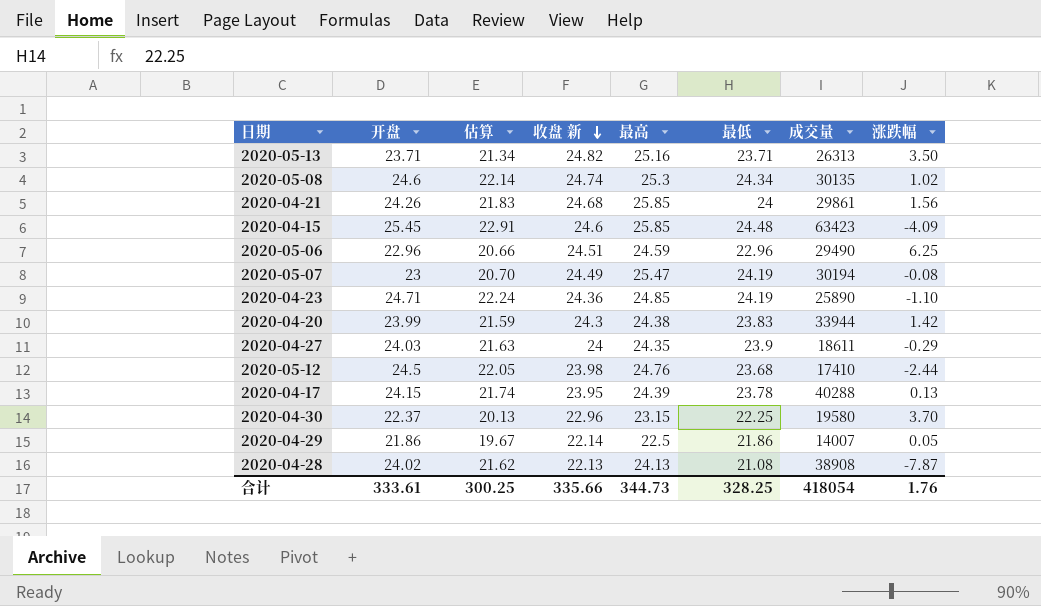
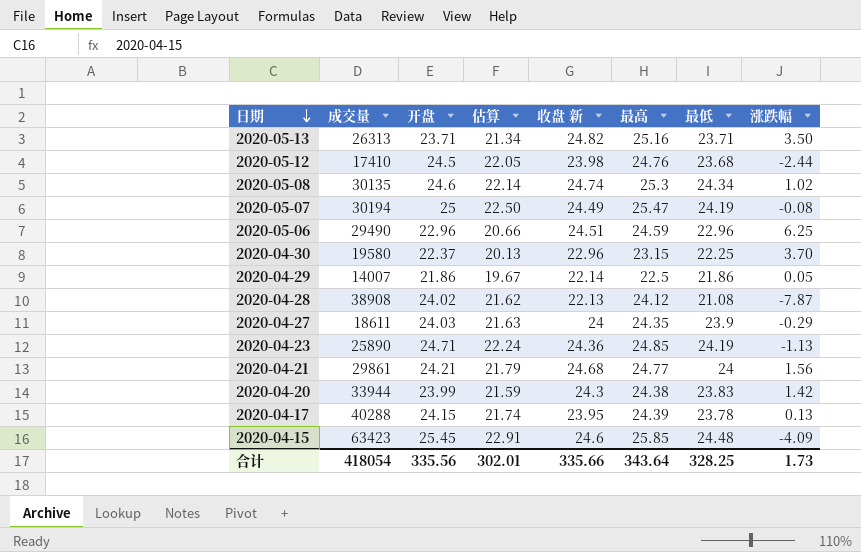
row order: 收盘 新 descending -> 日期 descending
column 成交量 | position: 7 -> 2
2020-05-07 | 开盘: 23 -> 25
2020-05-07 | 估算: 20.70 -> 22.50
2020-04-28 | 最高: 24.13 -> 24.12
2020-04-23 | 涨跌幅: -1.10 -> -1.13
2020-04-21 | 开盘: 24.26 -> 24.21
2020-04-21 | 估算: 21.83 -> 21.79
2020-04-21 | 最高: 25.85 -> 24.77
合计 | 开盘: 333.61 -> 335.56
合计 | 估算: 300.25 -> 302.01
合计 | 最高: 344.73 -> 343.64
合计 | 涨跌幅: 1.76 -> 1.73

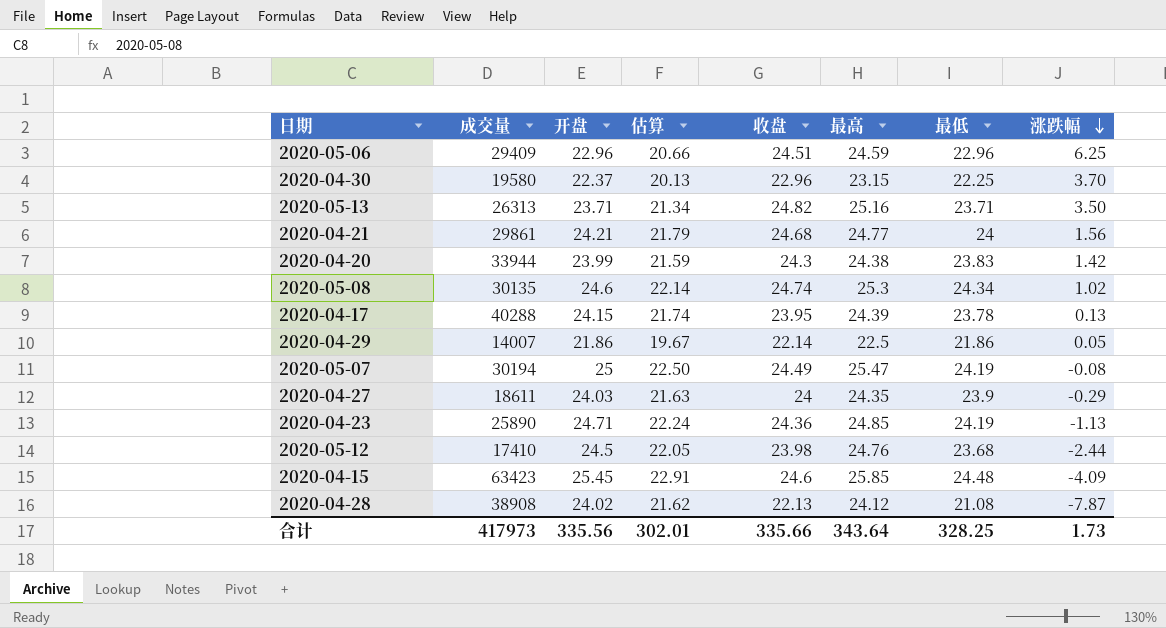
row order: 日期 descending -> 涨跌幅 descending
column name: 收盘 新 -> 收盘
2020-05-06 | 成交量: 29490 -> 29409
合计 | 成交量: 418054 -> 417973

